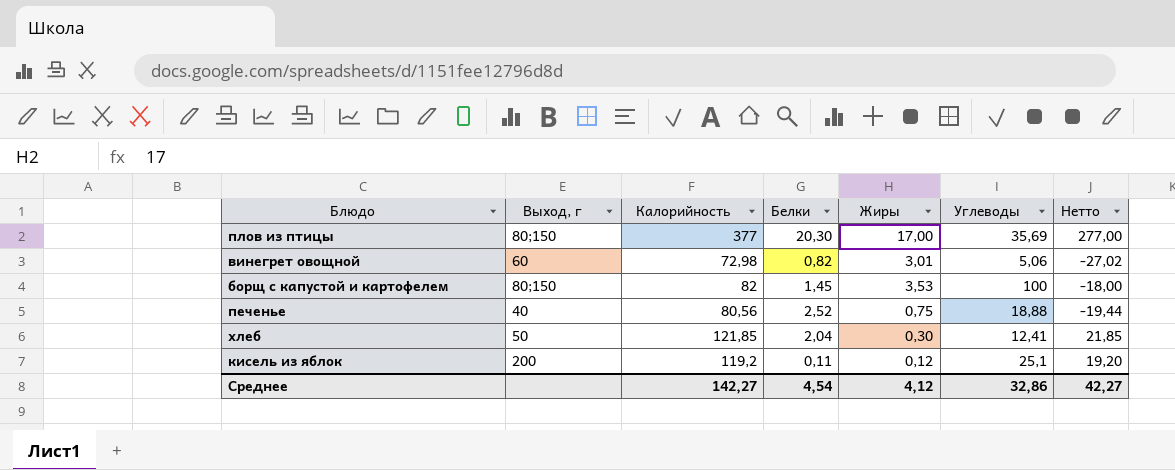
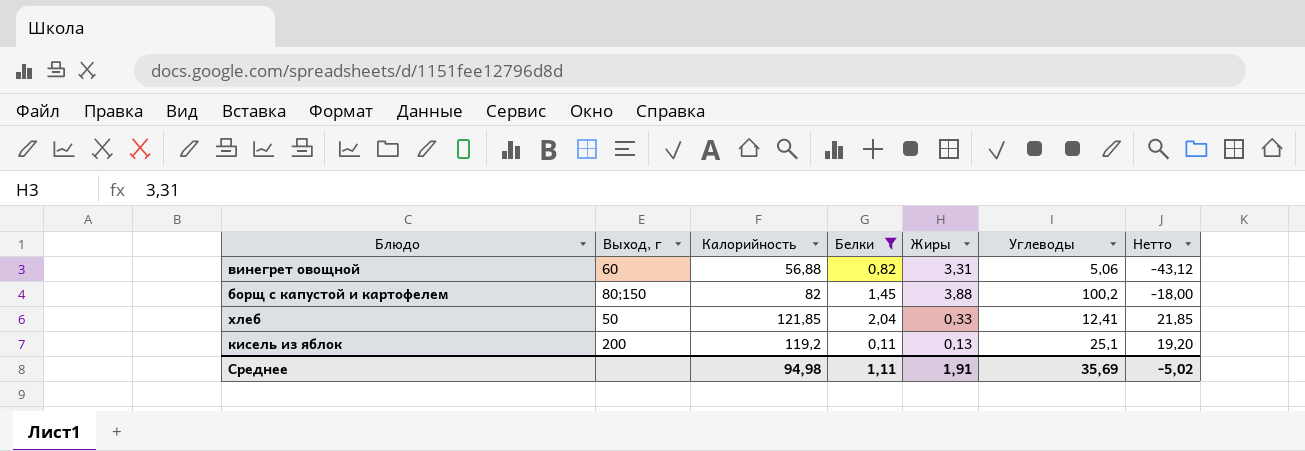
filter: none -> Белки <= 2,04
винегрет овощной | Калорийность: 72,98 -> 56,88
винегрет овощной | Жиры: 3,01 -> 3,31
винегрет овощной | Нетто: -27,02 -> -43,12
борщ с капустой и картофелем | Жиры: 3,53 -> 3,88
борщ с капустой и картофелем | Углеводы: 100 -> 100,2
хлеб | Жиры: 0,30 -> 0,33
кисель из яблок | Жиры: 0,12 -> 0,13
Среднее | Калорийность: 142,27 -> 94,98
Среднее | Белки: 4,54 -> 1,11
Среднее | Жиры: 4,12 -> 1,91
Среднее | Углеводы: 32,86 -> 35,69
Среднее | Нетто: 42,27 -> -5,02

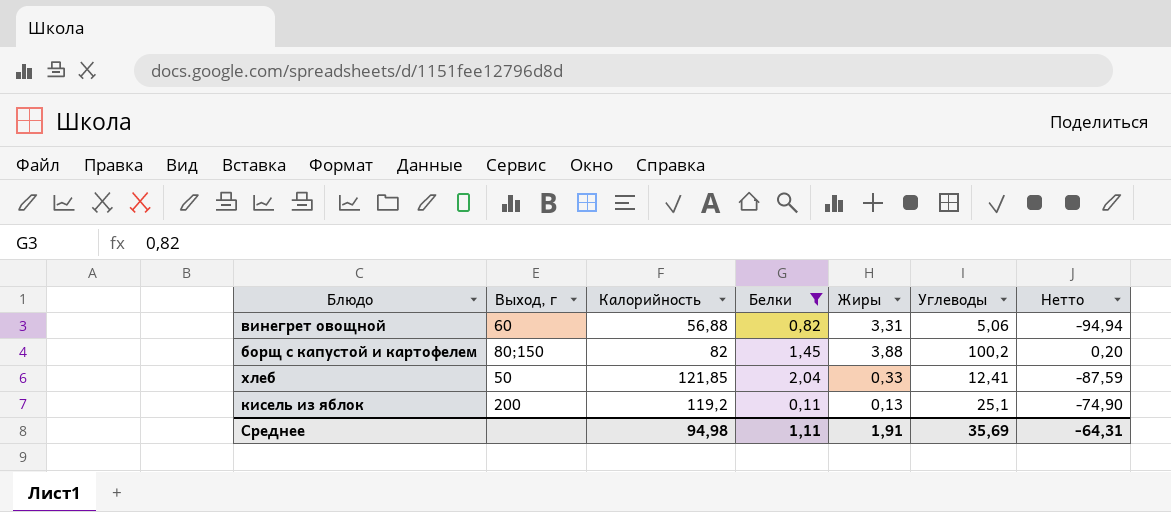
column Нетто | formula: [Калорийность] - 100 -> [Углеводы] - 100
Среднее | Нетто: -5,02 -> -64,31

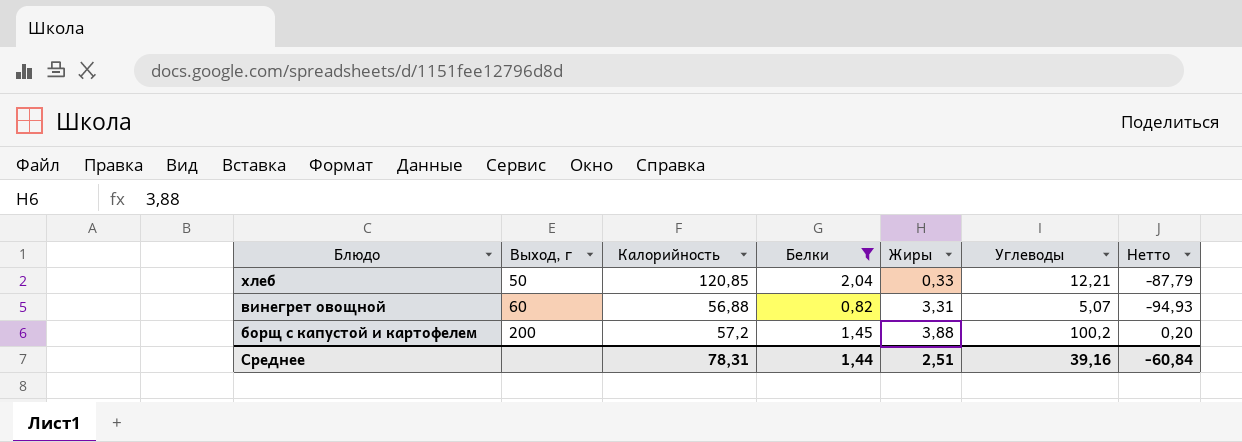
row order: none -> Блюдо descending
row кисель из яблок: 200 | 119,2 | 0,11 | 0,13 | 25,1 | -74,90 -> none
хлеб | Калорийность: 121,85 -> 120,85
хлеб | Углеводы: 12,41 -> 12,21
хлеб | Нетто: -87,59 -> -87,79
винегрет овощной | Углеводы: 5,06 -> 5,07
винегрет овощной | Нетто: -94,94 -> -94,93
борщ с капустой и картофелем | Выход, г: 80;150 -> 200
борщ с капустой и картофелем | Калорийность: 82 -> 57,2
Среднее | Калорийность: 94,98 -> 78,31
Среднее | Белки: 1,11 -> 1,44
Среднее | Жиры: 1,91 -> 2,51
Среднее | Углеводы: 35,69 -> 39,16
Среднее | Нетто: -64,31 -> -60,84

